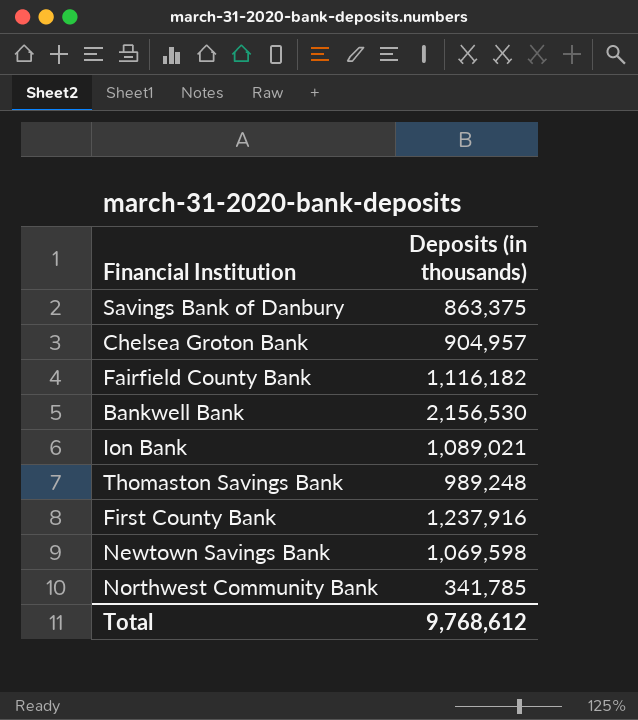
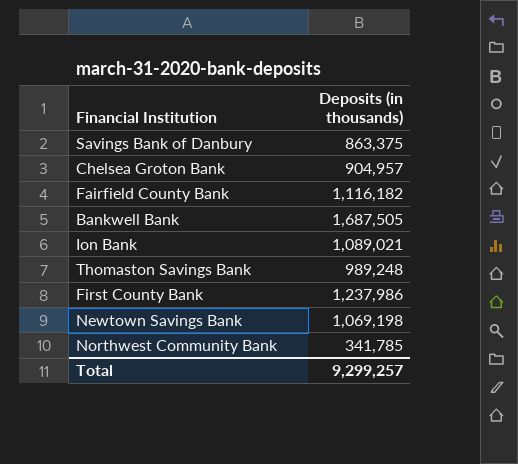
Bankwell Bank | Deposits (in thousands): 2,156,530 -> 1,687,505
First County Bank | Deposits (in thousands): 1,237,916 -> 1,237,986
Newtown Savings Bank | Deposits (in thousands): 1,069,598 -> 1,069,198
Total | Deposits (in thousands): 9,768,612 -> 9,299,257

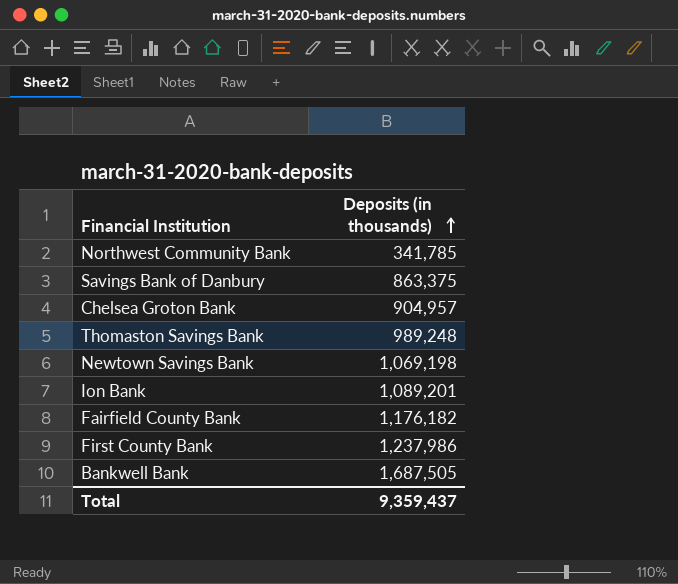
row order: none -> Deposits (in thousands) ascending
Ion Bank | Deposits (in thousands): 1,089,021 -> 1,089,201
Fairfield County Bank | Deposits (in thousands): 1,116,182 -> 1,176,182
Total | Deposits (in thousands): 9,299,257 -> 9,359,437

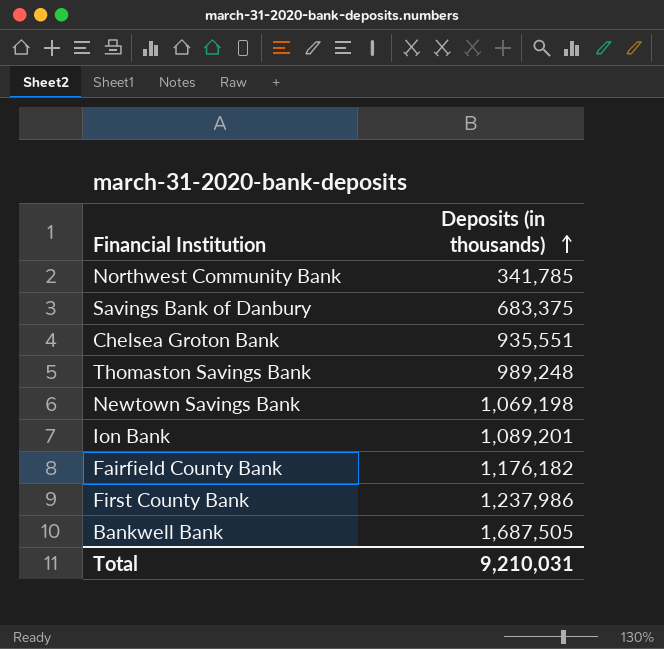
Savings Bank of Danbury | Deposits (in thousands): 863,375 -> 683,375
Chelsea Groton Bank | Deposits (in thousands): 904,957 -> 935,551
Total | Deposits (in thousands): 9,359,437 -> 9,210,031

